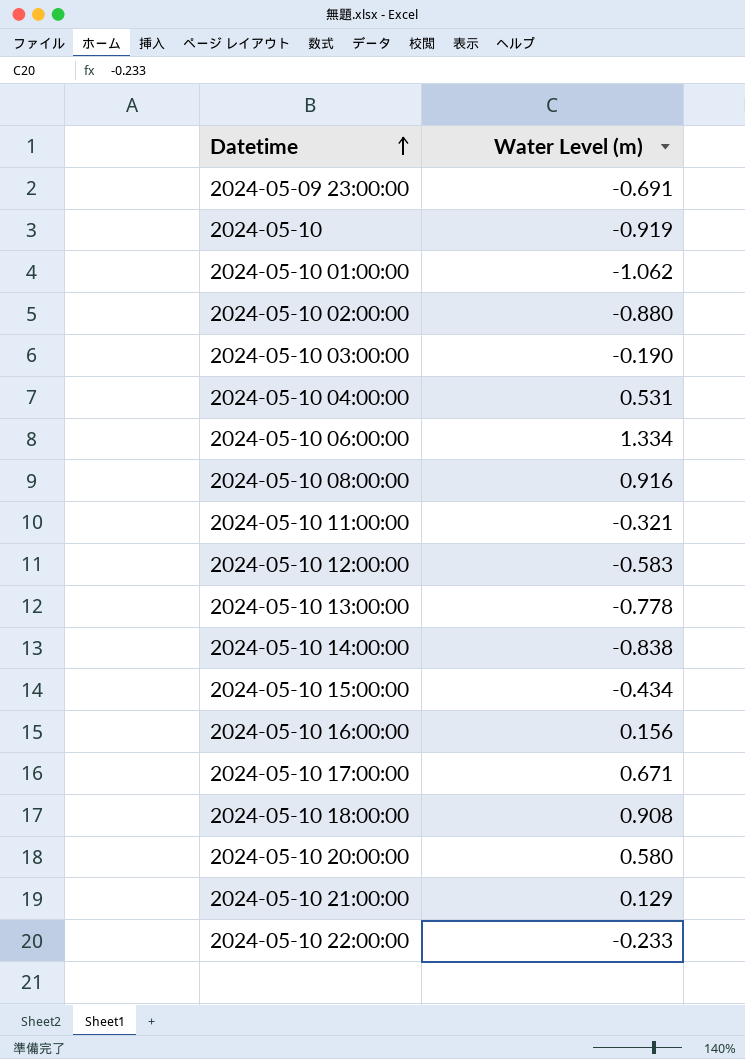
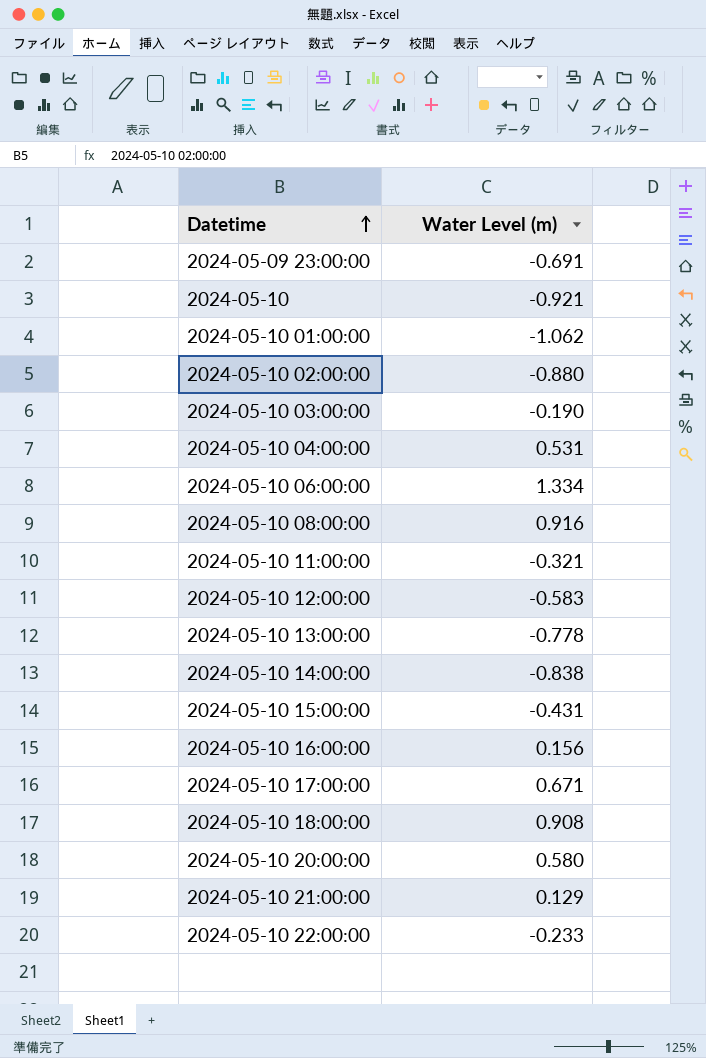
2024-05-10 | Water Level (m): -0.919 -> -0.921
2024-05-10 15:00:00 | Water Level (m): -0.434 -> -0.431

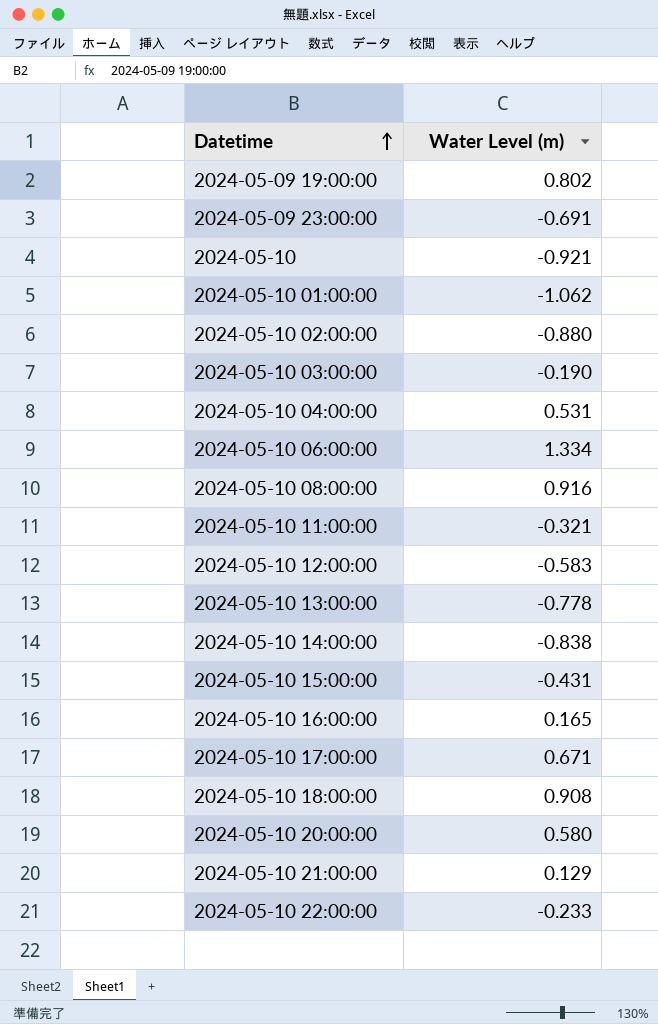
row 2024-05-09 19:00:00: none -> 0.802
2024-05-10 16:00:00 | Water Level (m): 0.156 -> 0.165

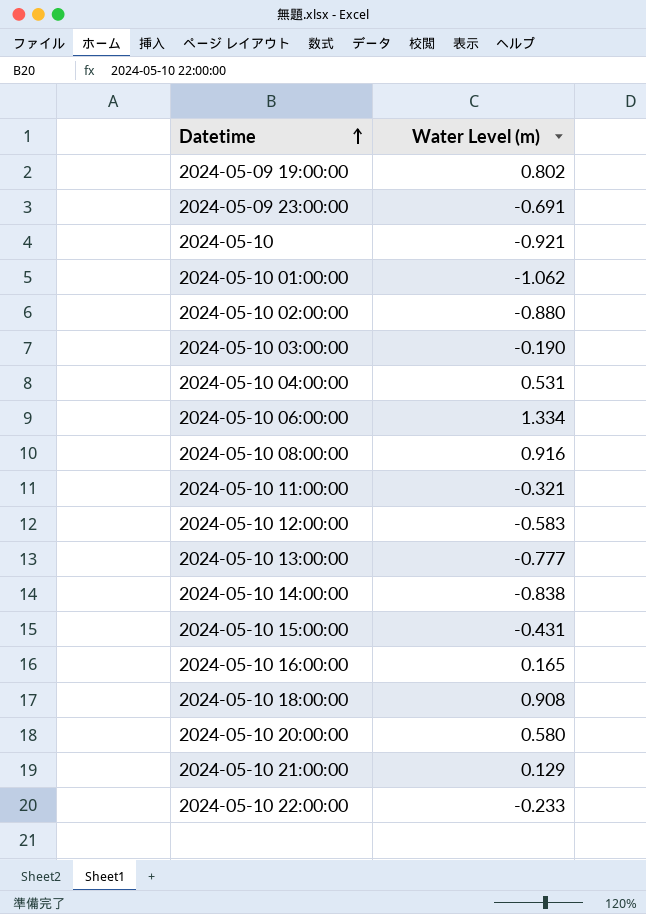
row 2024-05-10 17:00:00: 0.671 -> none
2024-05-10 13:00:00 | Water Level (m): -0.778 -> -0.777

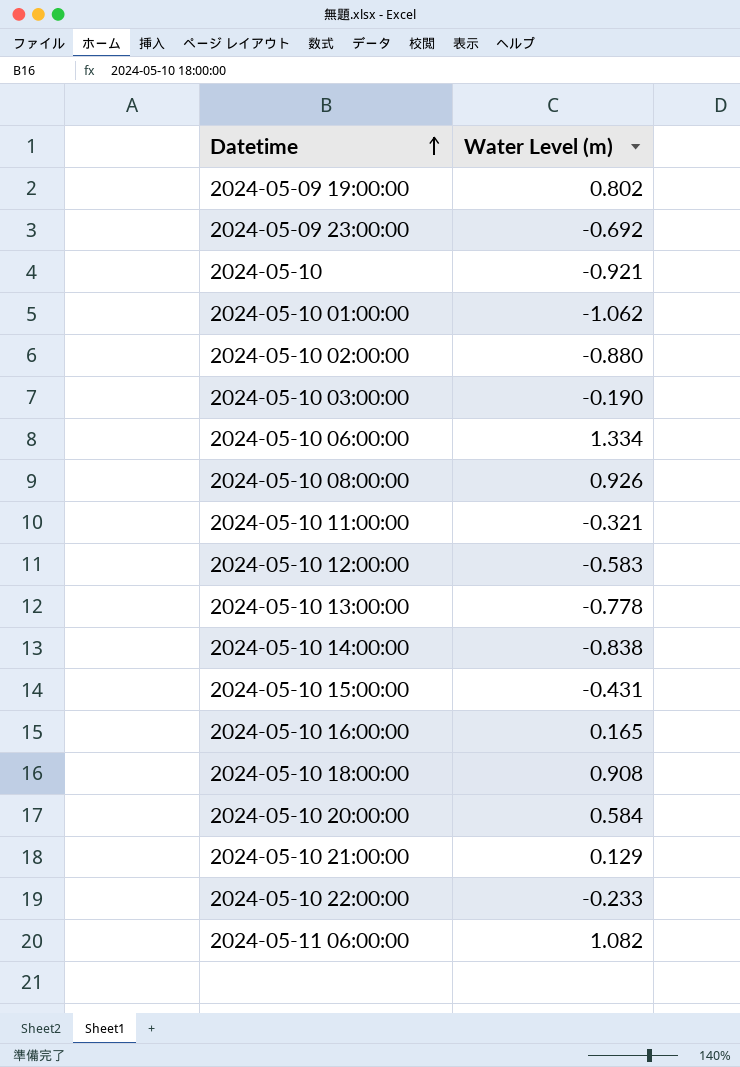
row 2024-05-10 04:00:00: 0.531 -> none
2024-05-09 23:00:00 | Water Level (m): -0.691 -> -0.692
2024-05-10 08:00:00 | Water Level (m): 0.916 -> 0.926
2024-05-10 13:00:00 | Water Level (m): -0.777 -> -0.778
2024-05-10 20:00:00 | Water Level (m): 0.580 -> 0.584
row 2024-05-11 06:00:00: none -> 1.082

